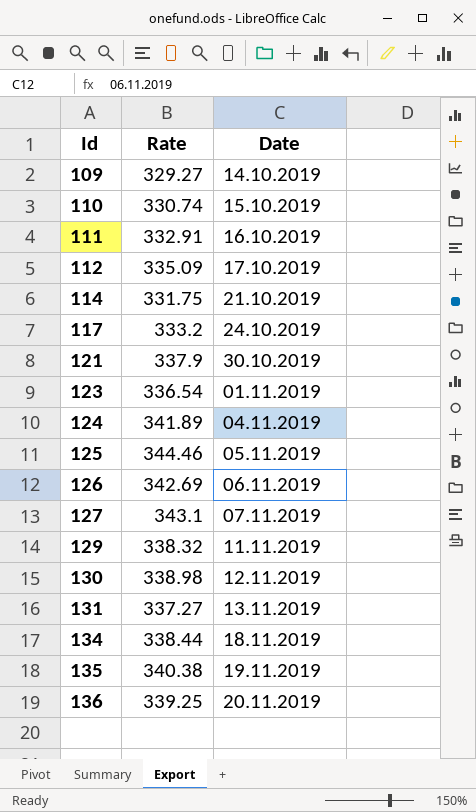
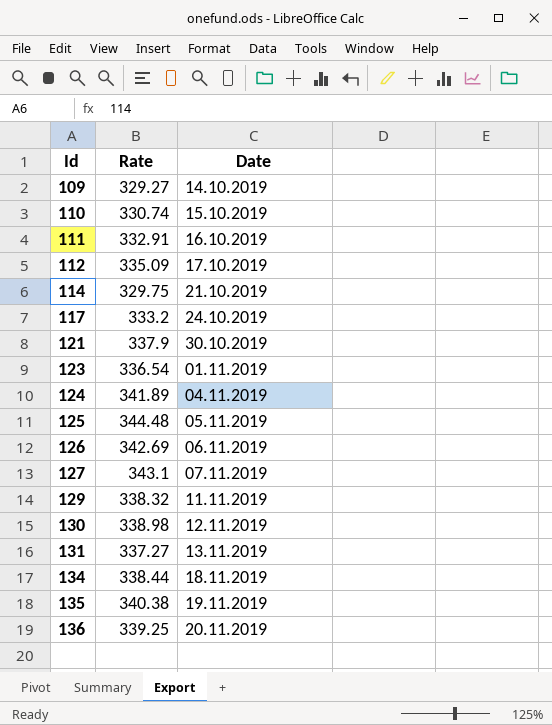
114 | Rate: 331.75 -> 329.75
125 | Rate: 344.46 -> 344.48

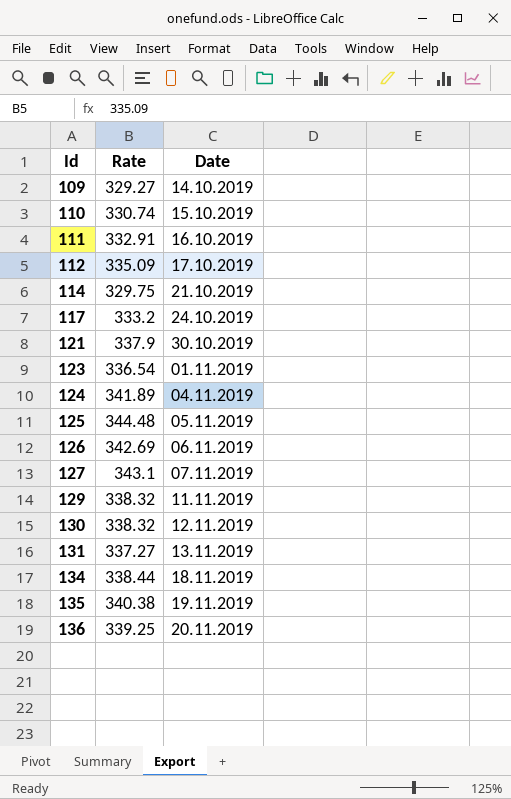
130 | Rate: 338.98 -> 338.32

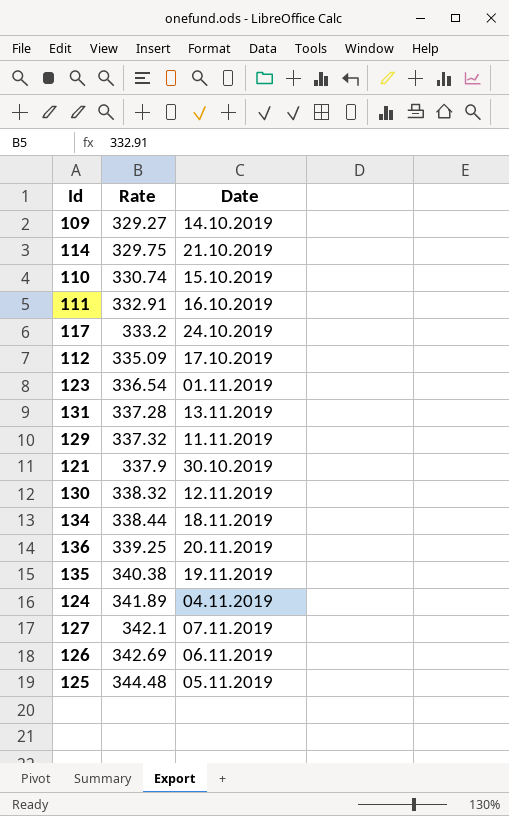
row order: Id ascending -> Rate ascending
131 | Rate: 337.27 -> 337.28
129 | Rate: 338.32 -> 337.32
127 | Rate: 343.1 -> 342.1

